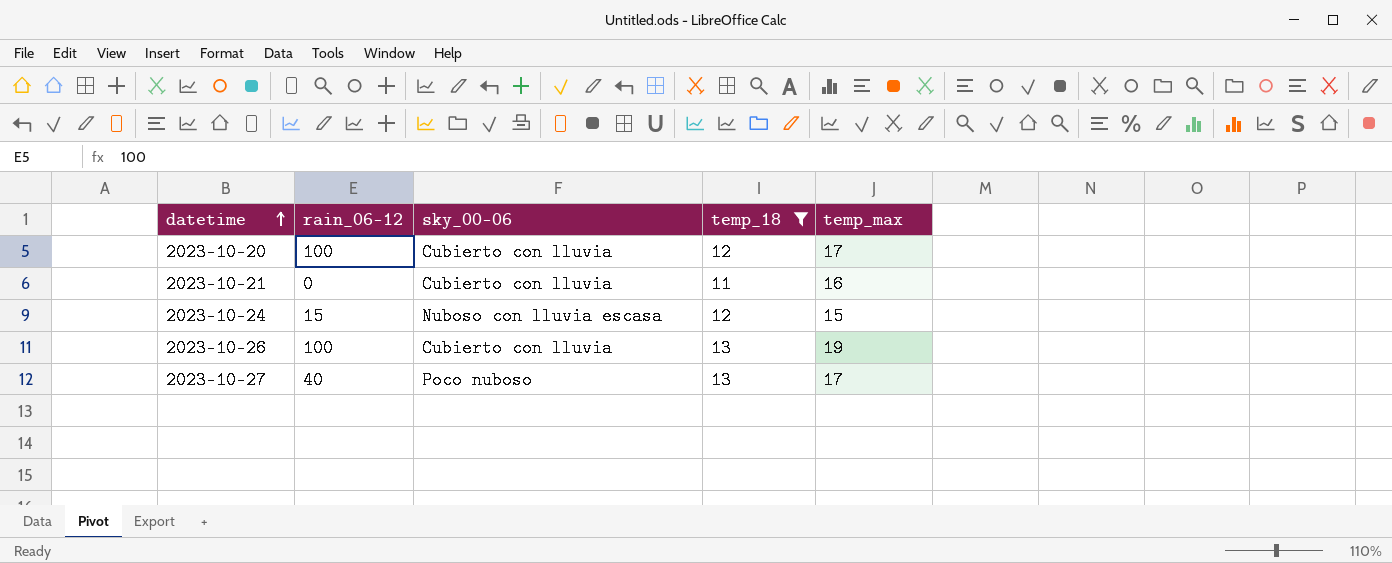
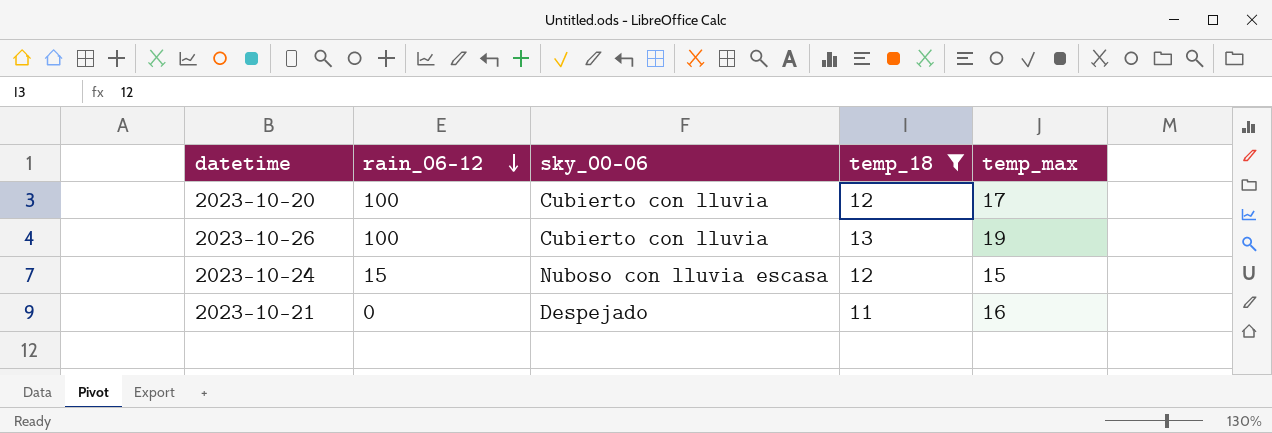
row order: datetime ascending -> rain_06-12 descending
row 2023-10-27: 40 | Poco nuboso | 13 | 17 -> none
2023-10-21 | sky_00-06: Cubierto con lluvia -> Despejado

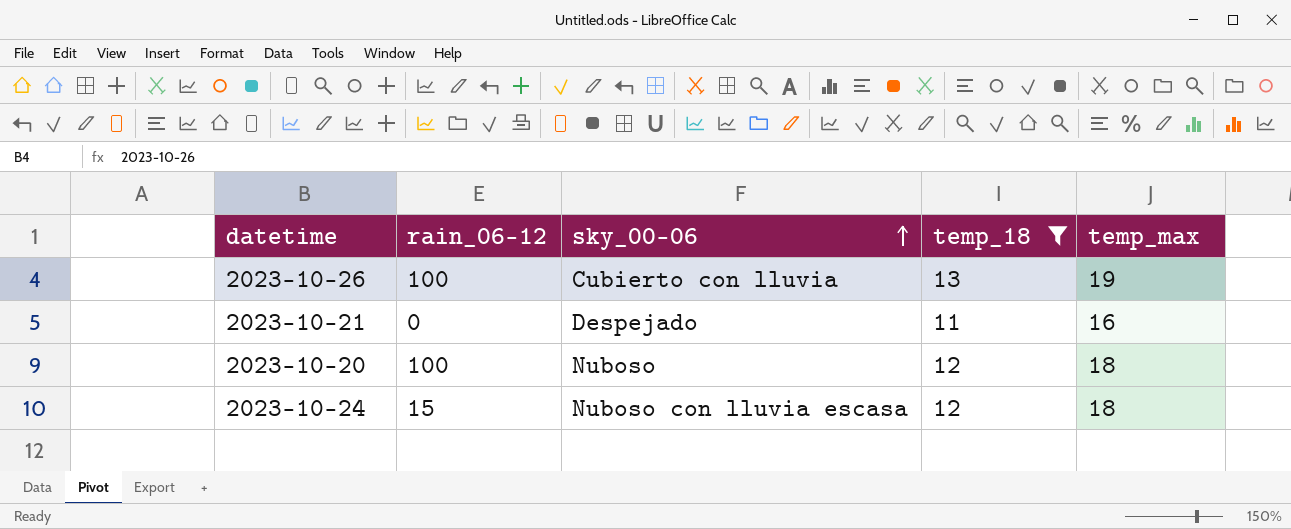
row order: rain_06-12 descending -> sky_00-06 ascending
2023-10-20 | sky_00-06: Cubierto con lluvia -> Nuboso
2023-10-20 | temp_max: 17 -> 18
2023-10-24 | temp_max: 15 -> 18

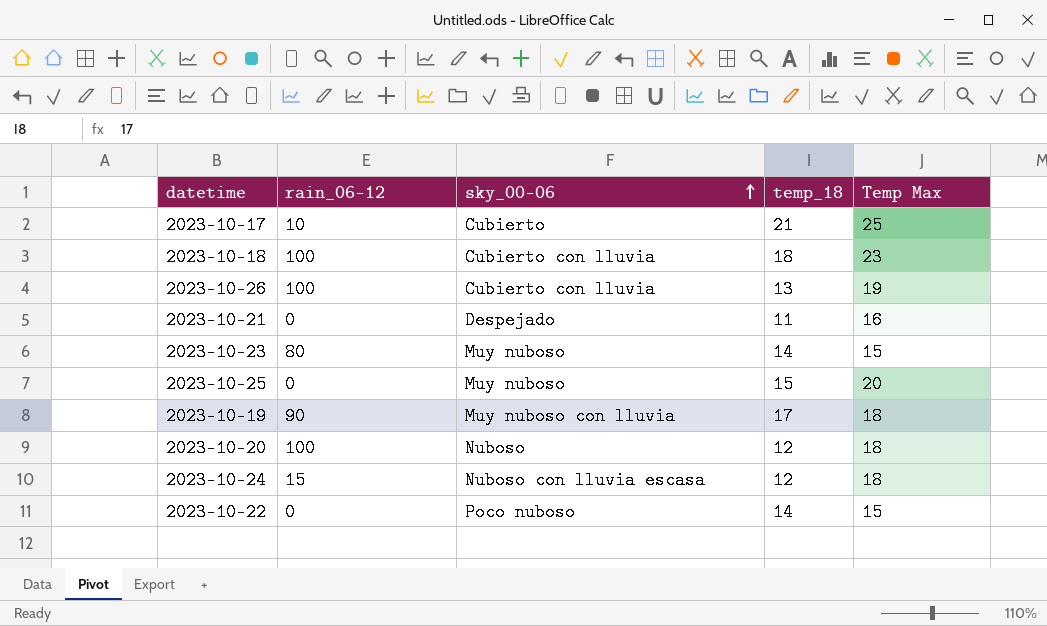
filter: temp_18 <= 13 -> none
column name: temp_max -> Temp Max

